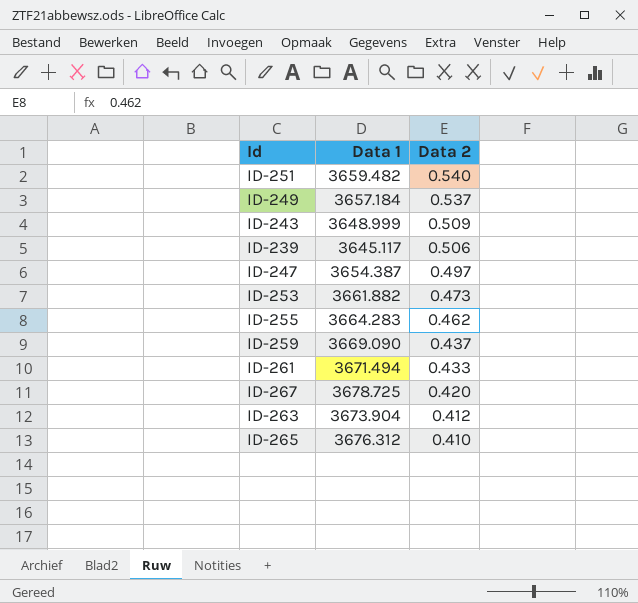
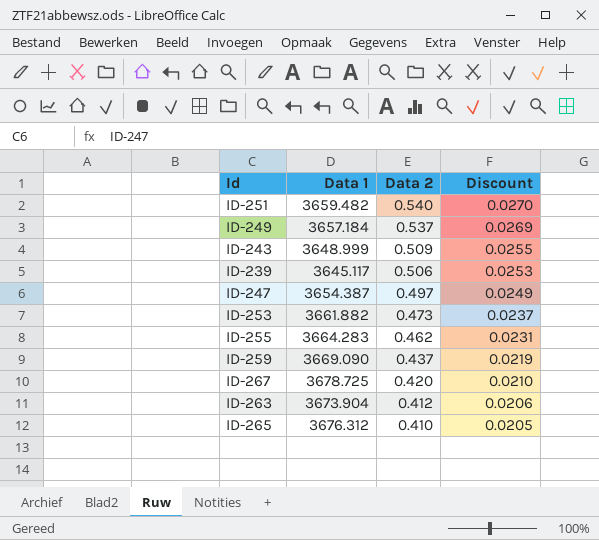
column Discount | formula: none -> [Data 2] * 0.05
row ID-261: 3671.494 | 0.433 -> none

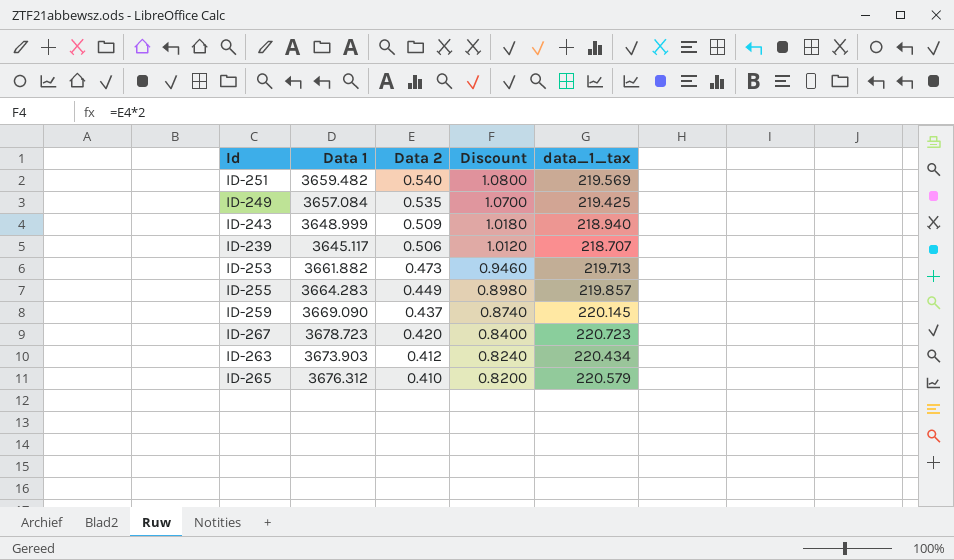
column Discount | formula: [Data 2] * 0.05 -> [Data 2] * 2
column data_1_tax | formula: none -> [Data 1] * 0.06
row ID-247: 3654.387 | 0.497 | 0.0249 -> none
ID-249 | Data 1: 3657.184 -> 3657.084
ID-249 | Data 2: 0.537 -> 0.535
ID-255 | Data 2: 0.462 -> 0.449
ID-267 | Data 1: 3678.725 -> 3678.723
ID-263 | Data 1: 3673.904 -> 3673.903

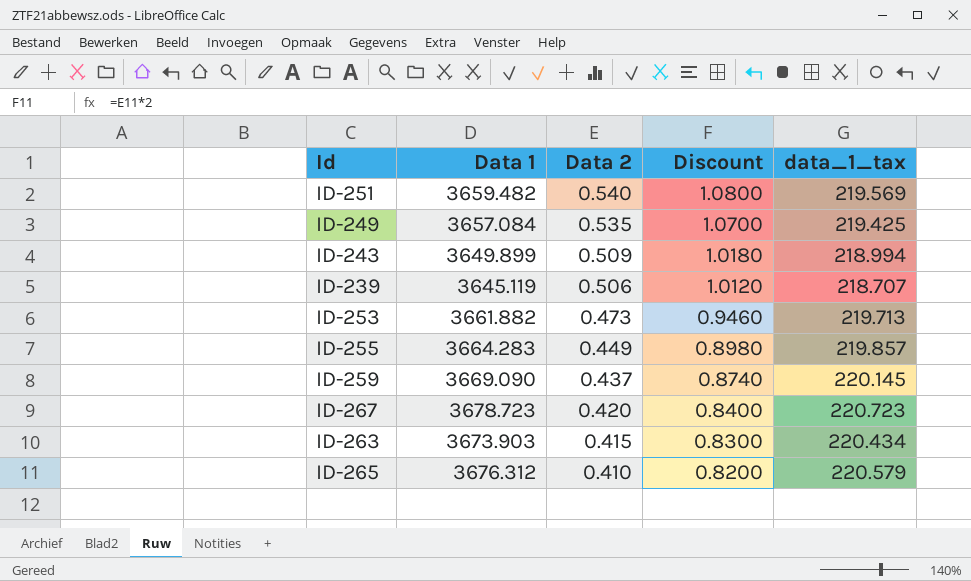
ID-243 | Data 1: 3648.999 -> 3649.899
ID-243 | data_1_tax: 218.940 -> 218.994
ID-239 | Data 1: 3645.117 -> 3645.119
ID-263 | Data 2: 0.412 -> 0.415
ID-263 | Discount: 0.8240 -> 0.8300

